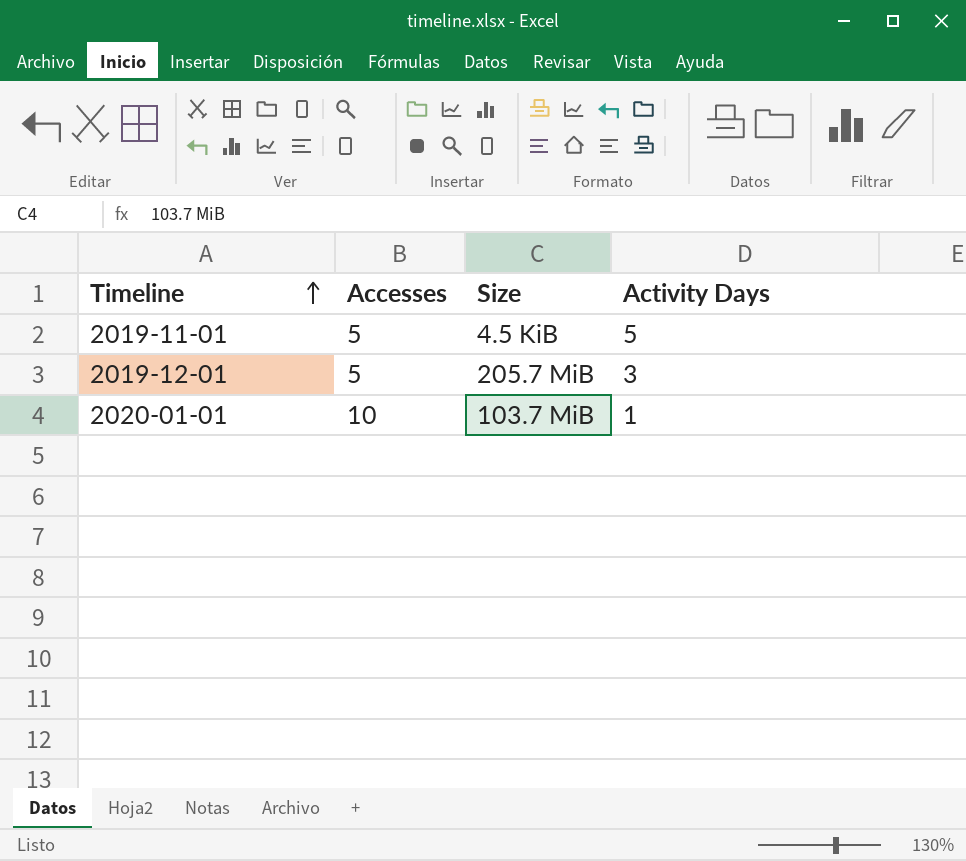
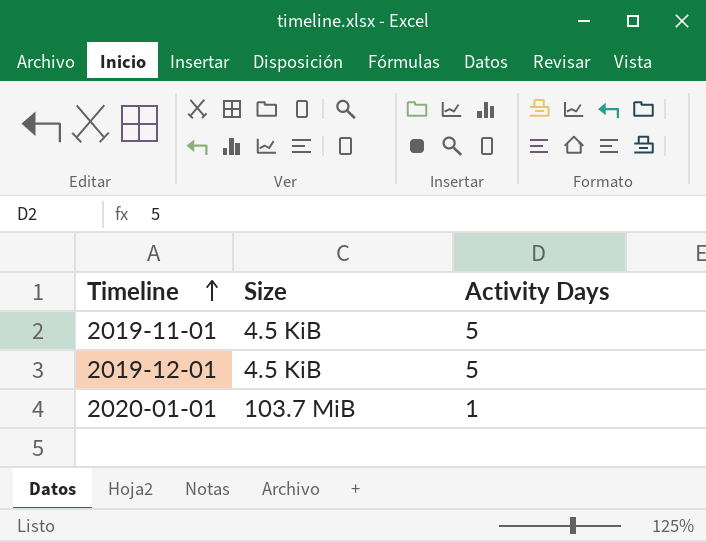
column Accesses | position: 2 -> none
2019-12-01 | Size: 205.7 MiB -> 4.5 KiB
2019-12-01 | Activity Days: 3 -> 5

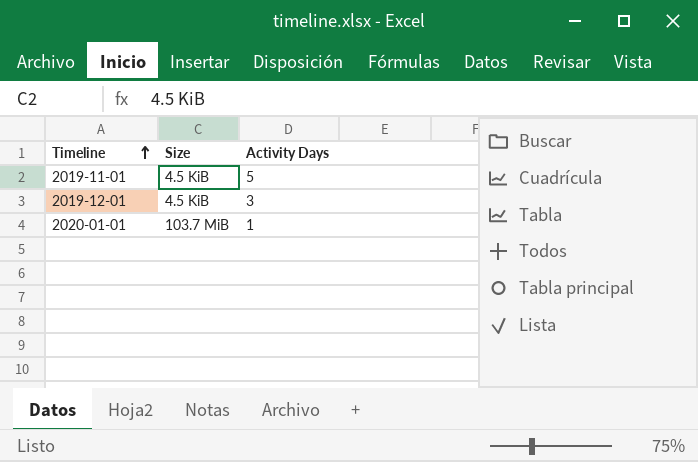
2019-12-01 | Activity Days: 5 -> 3

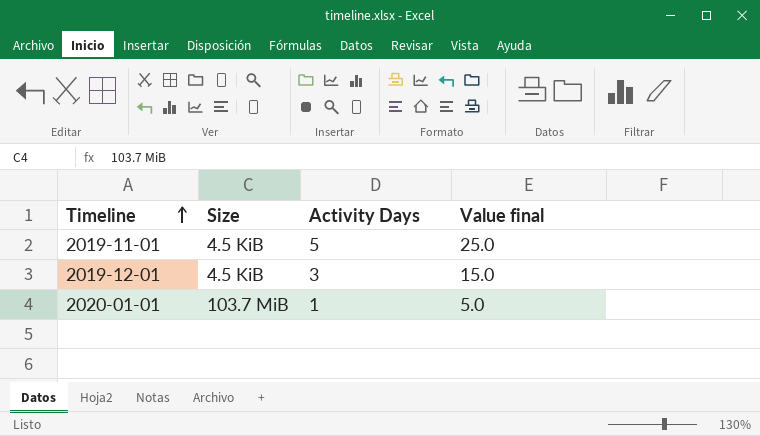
column Value final | formula: none -> [Activity Days] * 5

